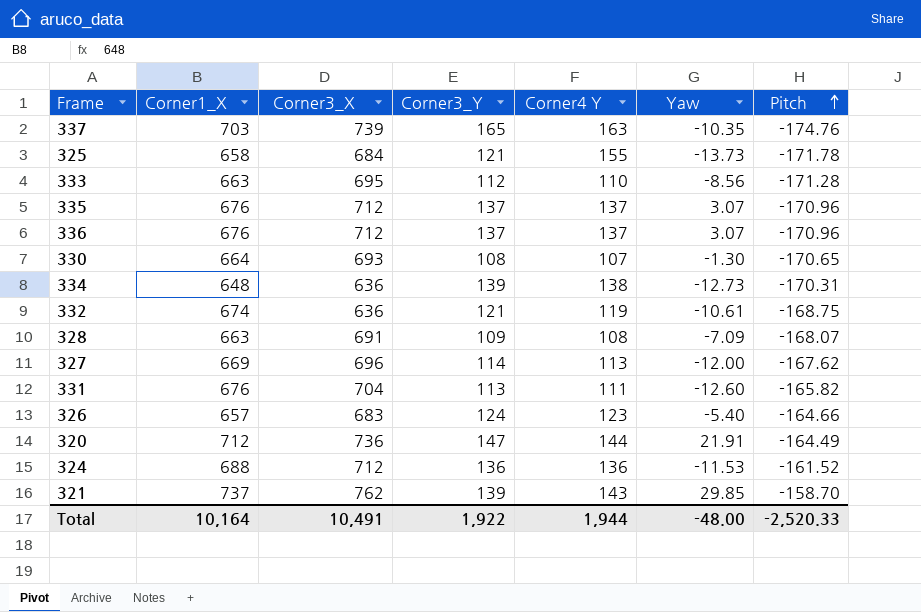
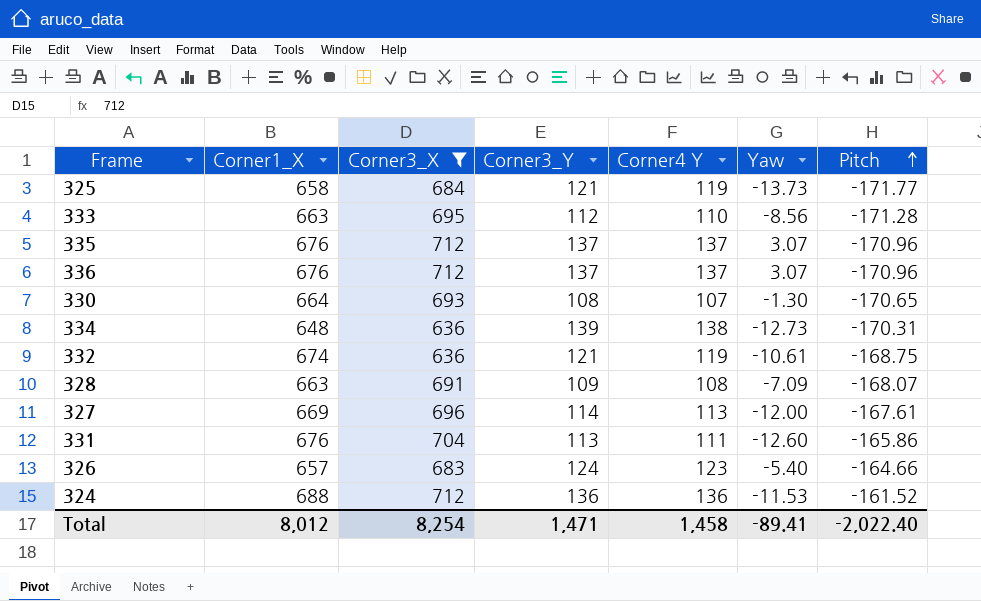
filter: none -> Corner3_X <= 712
325 | Corner4 Y: 155 -> 119
325 | Pitch: -171.78 -> -171.77
327 | Pitch: -167.62 -> -167.61
331 | Pitch: -165.82 -> -165.86
Total | Corner1_X: 10,164 -> 8,012
Total | Corner3_X: 10,491 -> 8,254
Total | Corner3_Y: 1,922 -> 1,471
Total | Corner4 Y: 1,944 -> 1,458
Total | Yaw: -48.00 -> -89.41
Total | Pitch: -2,520.33 -> -2,022.40

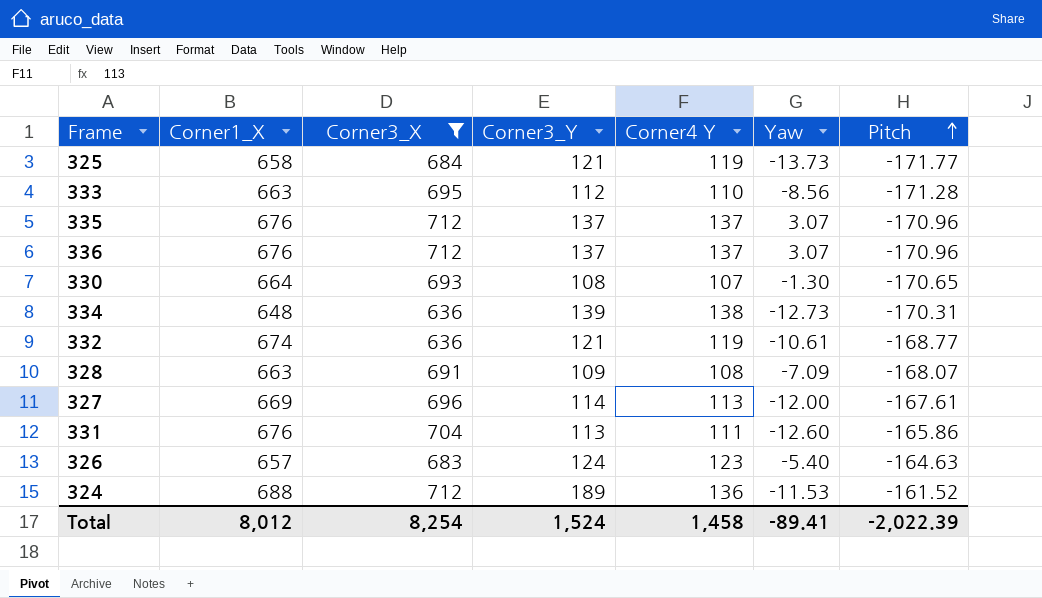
332 | Pitch: -168.75 -> -168.77
326 | Pitch: -164.66 -> -164.63
324 | Corner3_Y: 136 -> 189
Total | Corner3_Y: 1,471 -> 1,524
Total | Pitch: -2,022.40 -> -2,022.39

